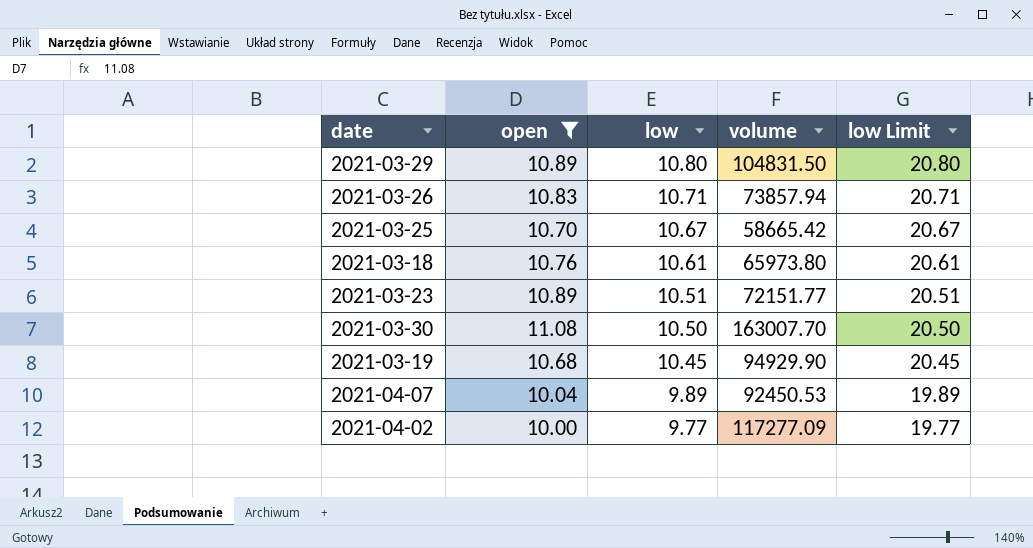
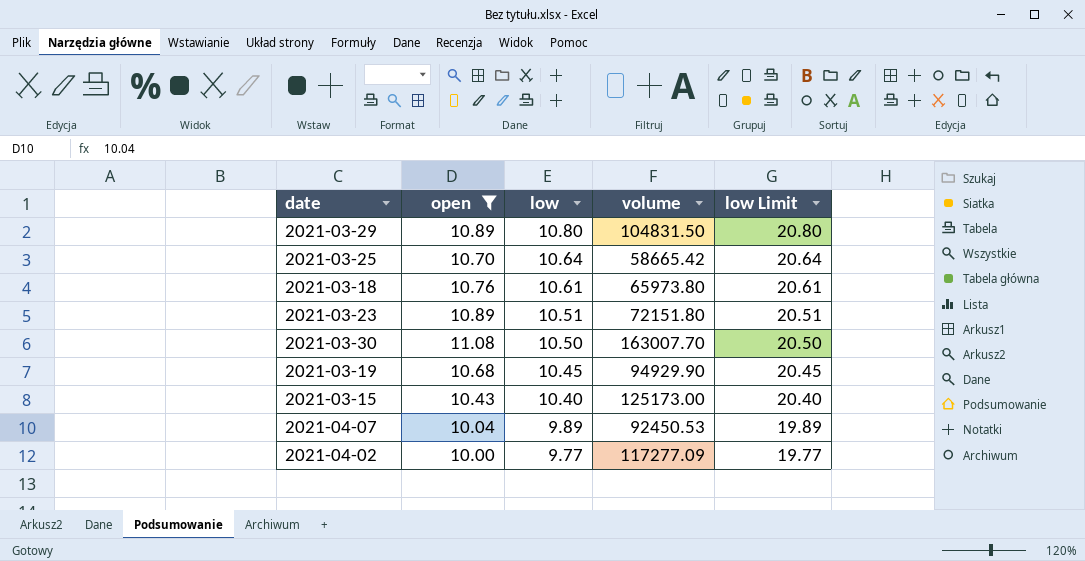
row 2021-03-26: 10.83 | 10.71 | 73857.94 | 20.71 -> none
2021-03-25 | low: 10.67 -> 10.64
2021-03-25 | low Limit: 20.67 -> 20.64
2021-03-23 | volume: 72151.77 -> 72151.80
row 2021-03-15: none -> 10.43 | 10.40 | 125173.00 | 20.40

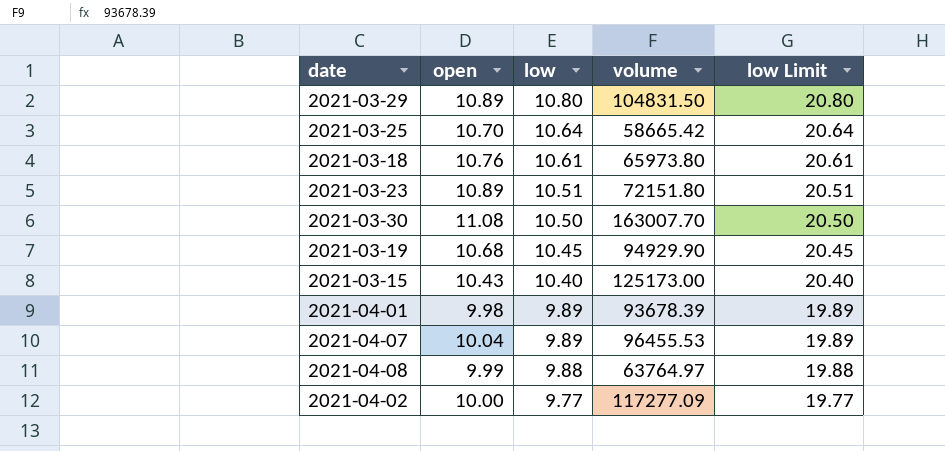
filter: open >= 10.00 -> none
2021-04-07 | volume: 92450.53 -> 96455.53

